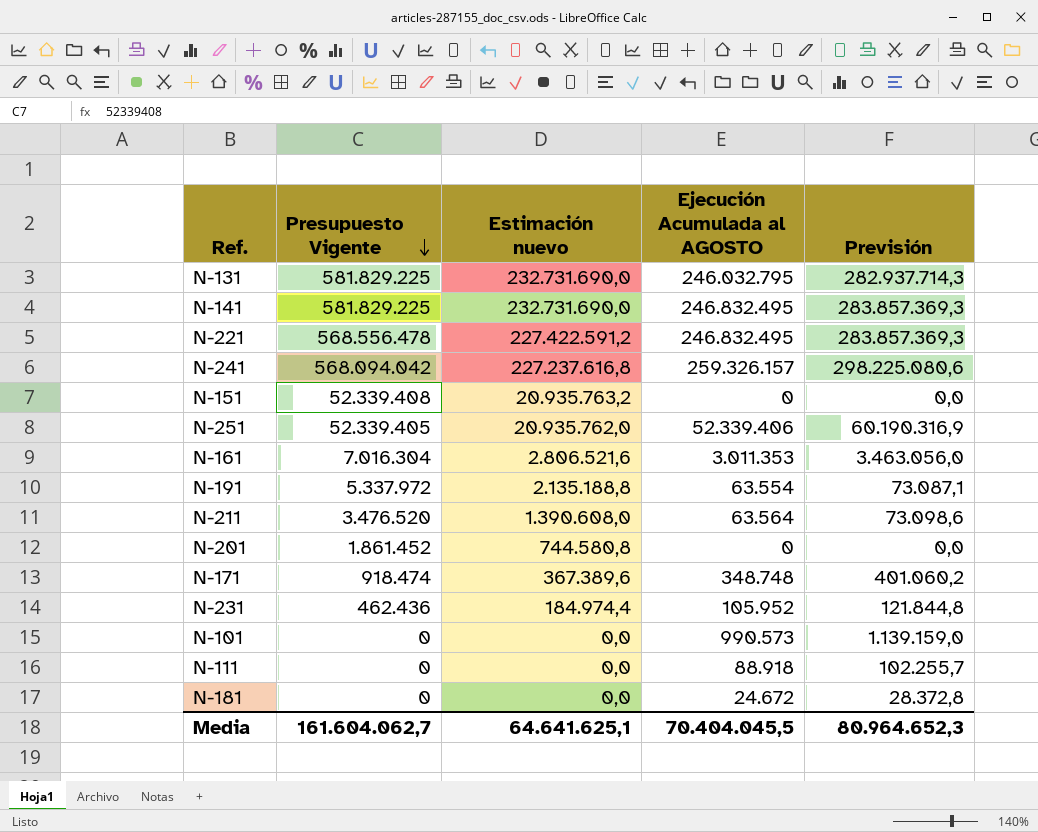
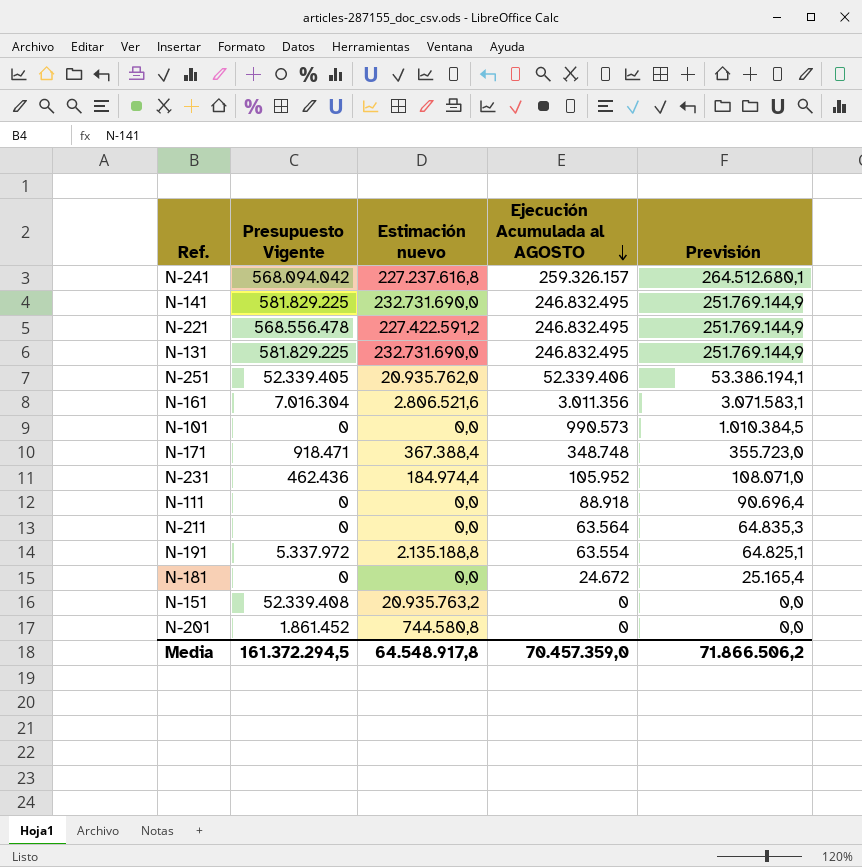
row order: Presupuesto Vigente descending -> Ejecución Acumulada al AGOSTO descending
column Previsión | formula: [Ejecución Acumulada al AGOSTO] * 1,15 -> [Ejecución Acumulada al AGOSTO] * 1,02
N-131 | Ejecución Acumulada al AGOSTO: 246.032.795 -> 246.832.495
N-161 | Ejecución Acumulada al AGOSTO: 3.011.353 -> 3.011.356
N-171 | Presupuesto Vigente: 918.474 -> 918.471
N-171 | Estimación nuevo: 367.389,6 -> 367.388,4
N-211 | Presupuesto Vigente: 3.476.520 -> 0
N-211 | Estimación nuevo: 1.390.608,0 -> 0,0
Media | Presupuesto Vigente: 161.604.062,7 -> 161.372.294,5
Media | Estimación nuevo: 64.641.625,1 -> 64.548.917,8
Media | Ejecución Acumulada al AGOSTO: 70.404.045,5 -> 70.457.359,0
Media | Previsión: 80.964.652,3 -> 71.866.506,2

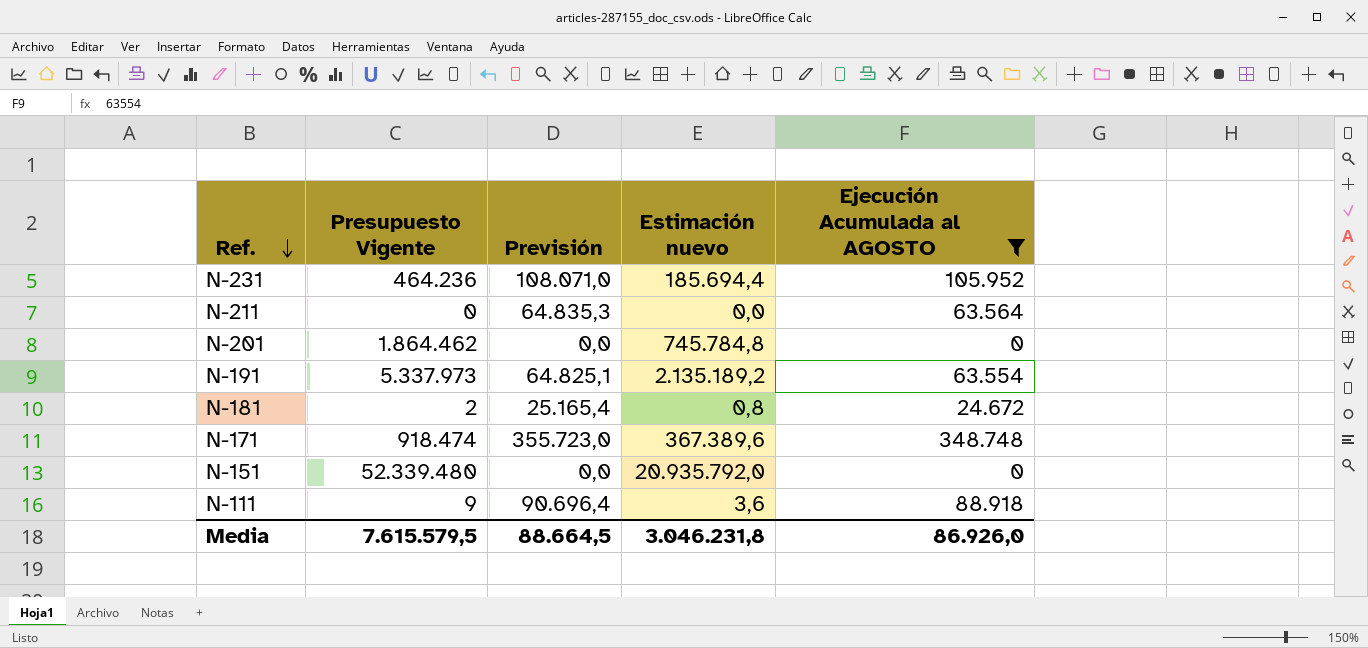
filter: none -> Ejecución Acumulada al AGOSTO <= 348.748
row order: Ejecución Acumulada al AGOSTO descending -> Ref. descending
column Previsión | position: 5 -> 3
N-231 | Presupuesto Vigente: 462.436 -> 464.236
N-231 | Estimación nuevo: 184.974,4 -> 185.694,4
N-201 | Presupuesto Vigente: 1.861.452 -> 1.864.462
N-201 | Estimación nuevo: 744.580,8 -> 745.784,8
N-191 | Presupuesto Vigente: 5.337.972 -> 5.337.973
N-191 | Estimación nuevo: 2.135.188,8 -> 2.135.189,2
N-181 | Presupuesto Vigente: 0 -> 2
N-181 | Estimación nuevo: 0,0 -> 0,8
N-171 | Presupuesto Vigente: 918.471 -> 918.474
N-171 | Estimación nuevo: 367.388,4 -> 367.389,6
N-151 | Presupuesto Vigente: 52.339.408 -> 52.339.480
N-151 | Estimación nuevo: 20.935.763,2 -> 20.935.792,0
N-111 | Presupuesto Vigente: 0 -> 9
N-111 | Estimación nuevo: 0,0 -> 3,6
Media | Presupuesto Vigente: 161.372.294,5 -> 7.615.579,5
Media | Previsión: 71.866.506,2 -> 88.664,5
Media | Estimación nuevo: 64.548.917,8 -> 3.046.231,8
Media | Ejecución Acumulada al AGOSTO: 70.457.359,0 -> 86.926,0

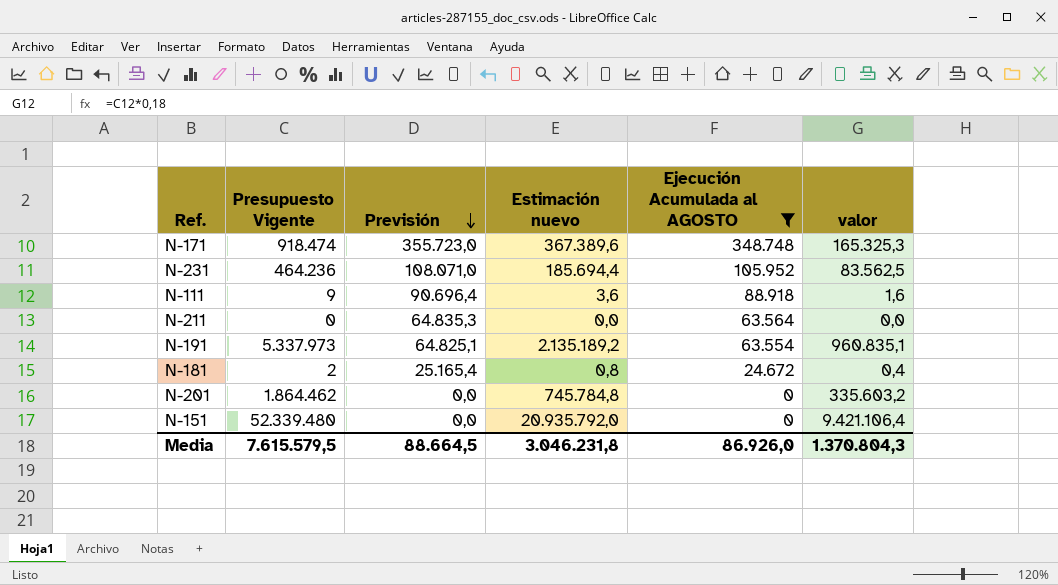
row order: Ref. descending -> Previsión descending
column valor | formula: none -> [Presupuesto Vigente] * 0,18

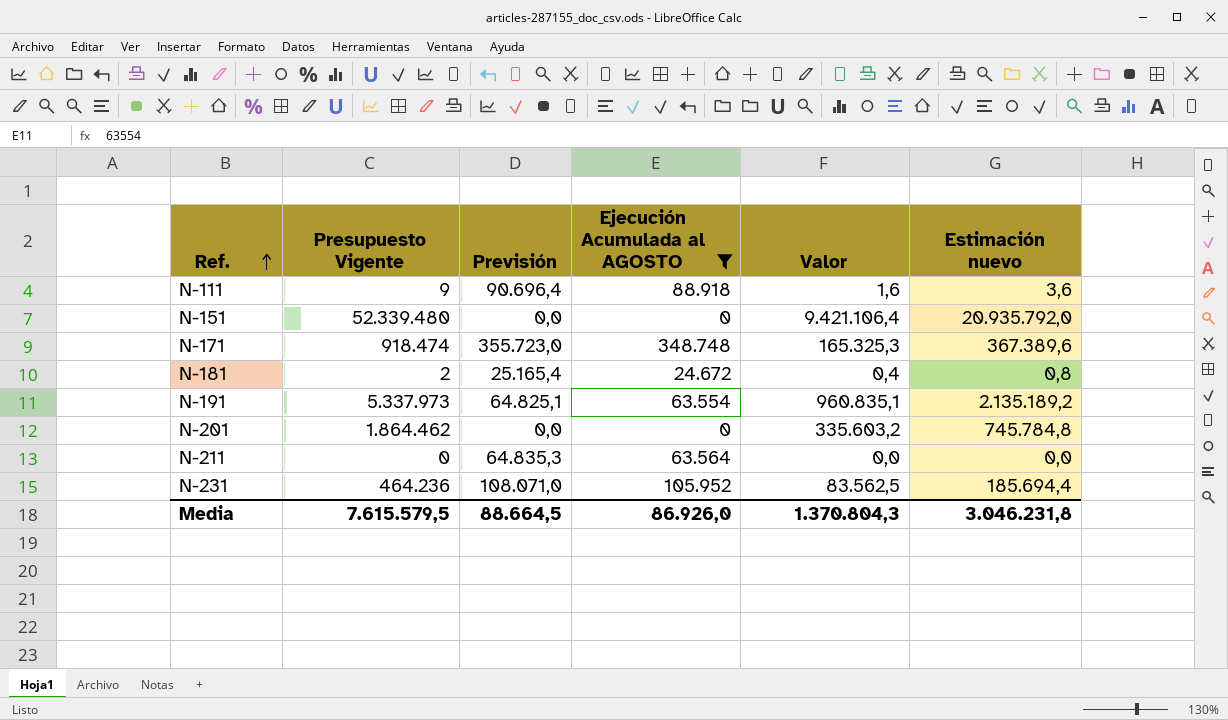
row order: Previsión descending -> Ref. ascending
column name: valor -> Valor
column Estimación nuevo | position: 4 -> 6

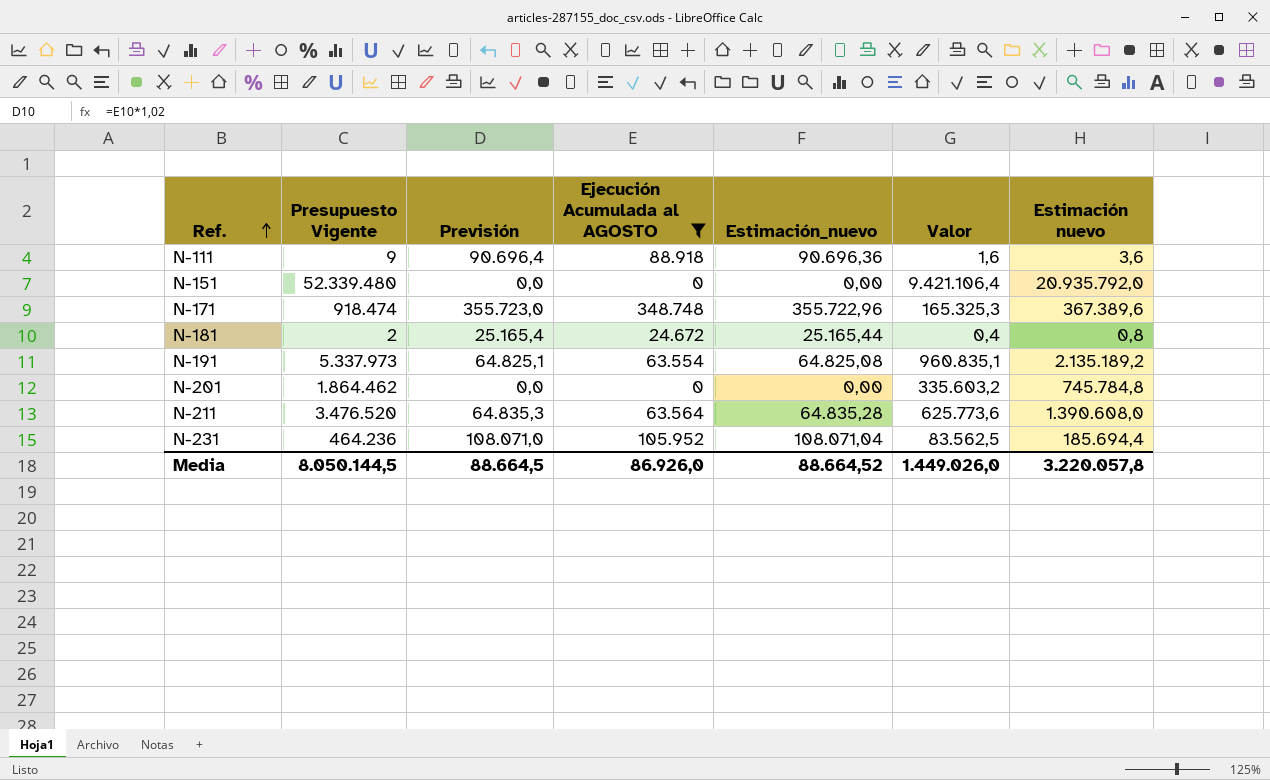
column Estimación_nuevo | formula: none -> [Ejecución Acumulada al AGOSTO] * 1,02
N-211 | Presupuesto Vigente: 0 -> 3.476.520
N-211 | Valor: 0,0 -> 625.773,6
N-211 | Estimación nuevo: 0,0 -> 1.390.608,0
Media | Presupuesto Vigente: 7.615.579,5 -> 8.050.144,5
Media | Valor: 1.370.804,3 -> 1.449.026,0
Media | Estimación nuevo: 3.046.231,8 -> 3.220.057,8

